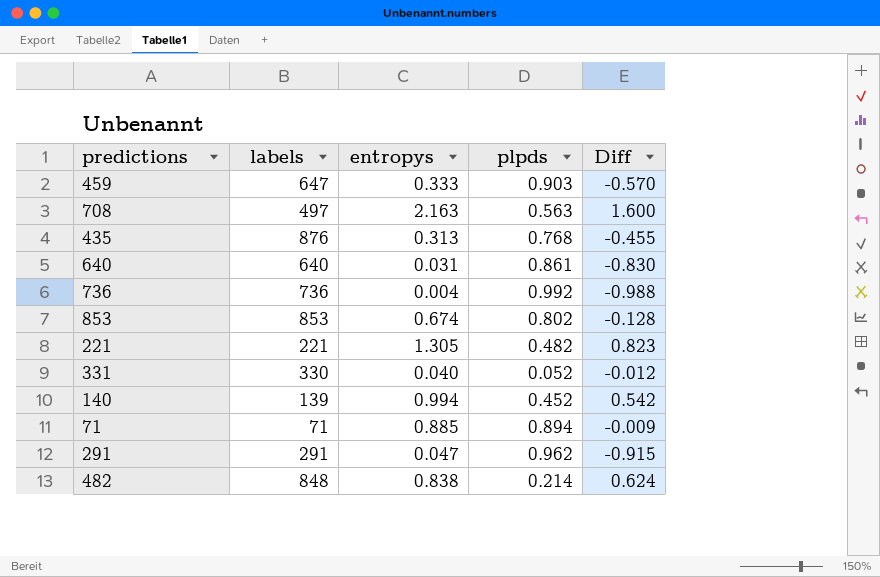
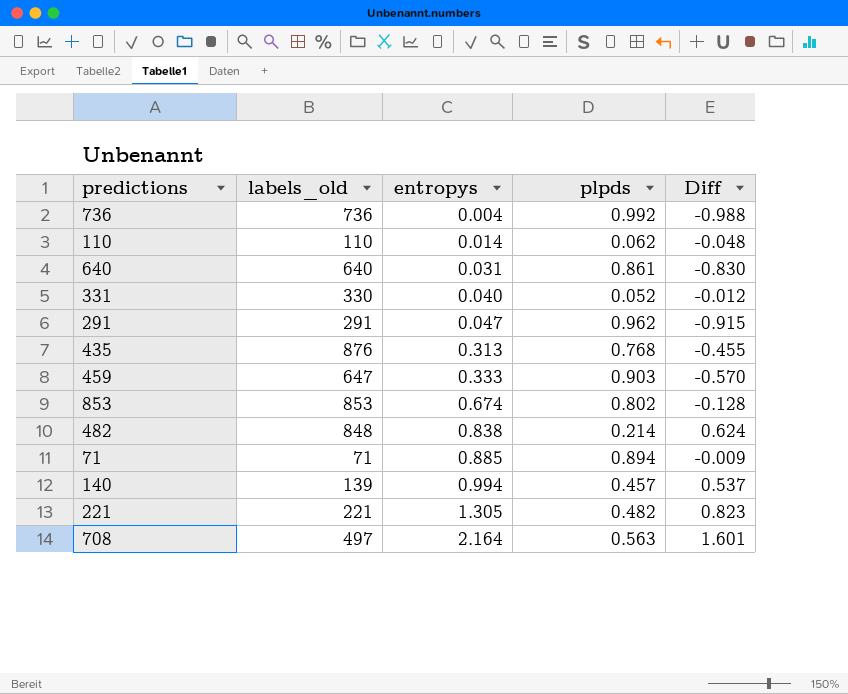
row order: none -> entropys ascending
column name: labels -> labels_old
row 110: none -> 110 | 0.014 | 0.062 | -0.048
140 | plpds: 0.452 -> 0.457
140 | Diff: 0.542 -> 0.537
708 | entropys: 2.163 -> 2.164
708 | Diff: 1.600 -> 1.601

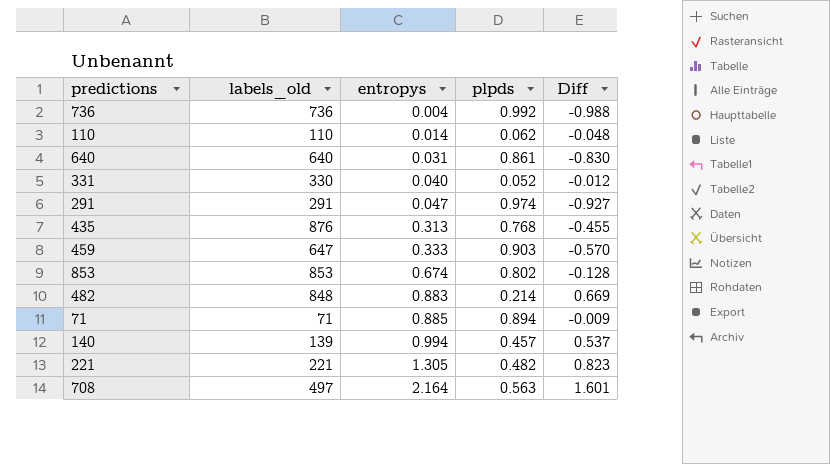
291 | plpds: 0.962 -> 0.974
291 | Diff: -0.915 -> -0.927
482 | entropys: 0.838 -> 0.883
482 | Diff: 0.624 -> 0.669

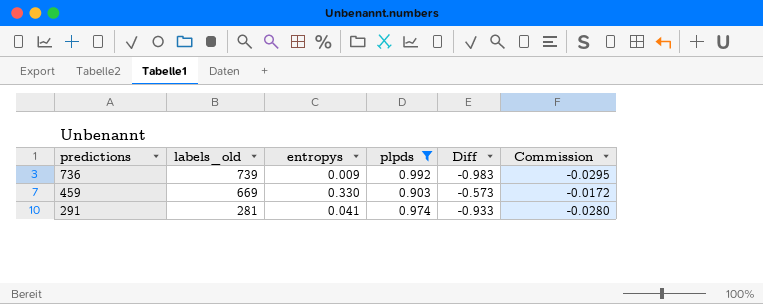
filter: none -> plpds >= 0.903
row order: entropys ascending -> predictions descending
column Commission | formula: none -> [Diff] * 0.03
736 | labels_old: 736 -> 739
736 | entropys: 0.004 -> 0.009
736 | Diff: -0.988 -> -0.983
459 | labels_old: 647 -> 669
459 | entropys: 0.333 -> 0.330
459 | Diff: -0.570 -> -0.573
291 | labels_old: 291 -> 281
291 | entropys: 0.047 -> 0.041
291 | Diff: -0.927 -> -0.933

